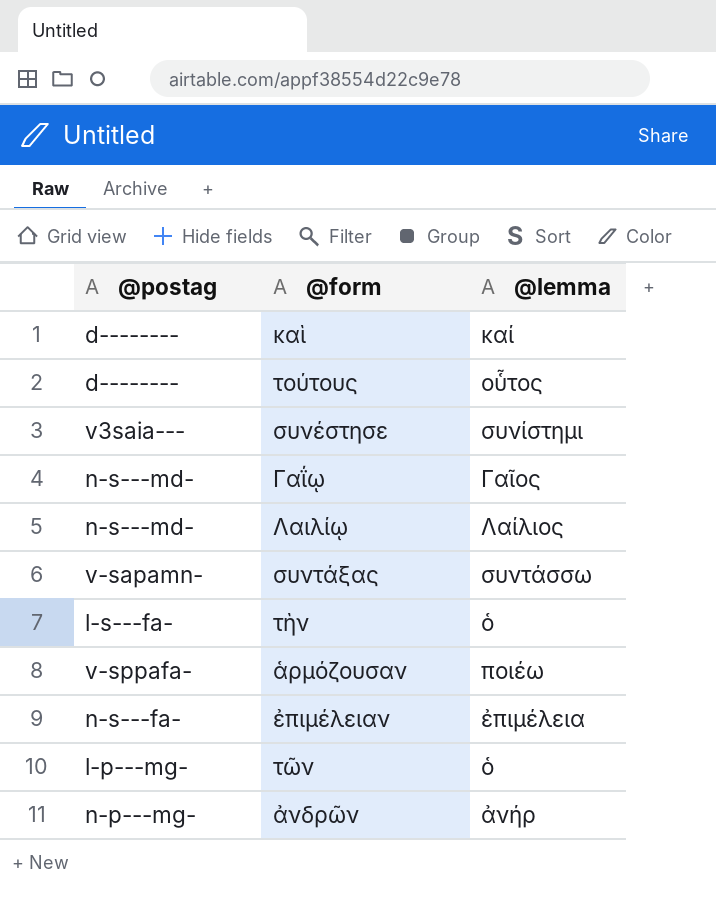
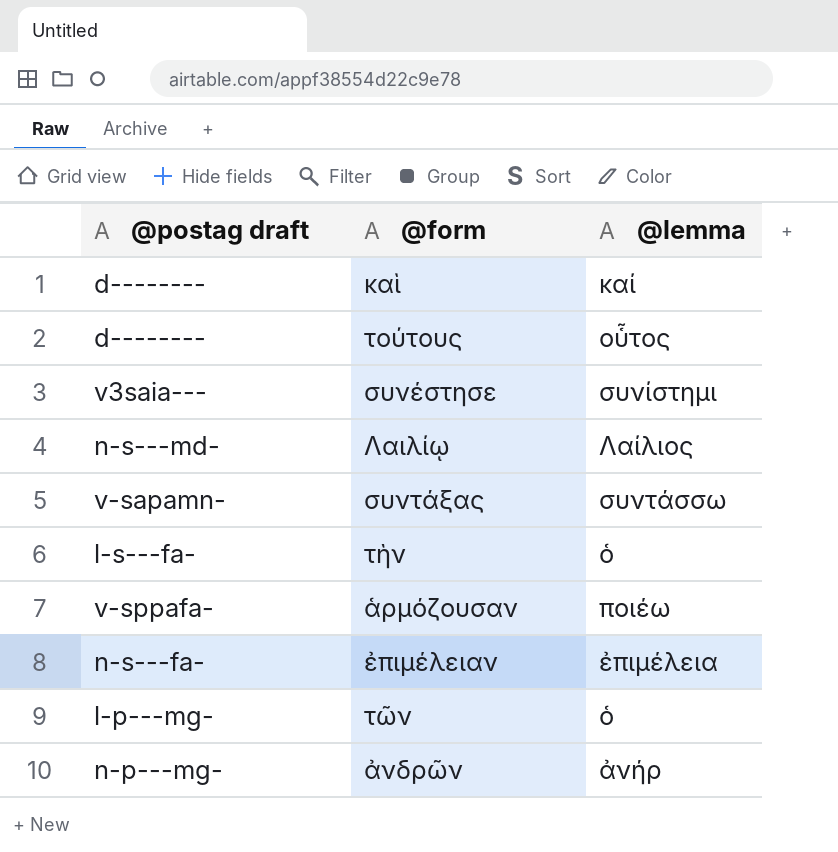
column name: @postag -> @postag draft
row Γαΐῳ: n-s---md- | Γαῖος -> none

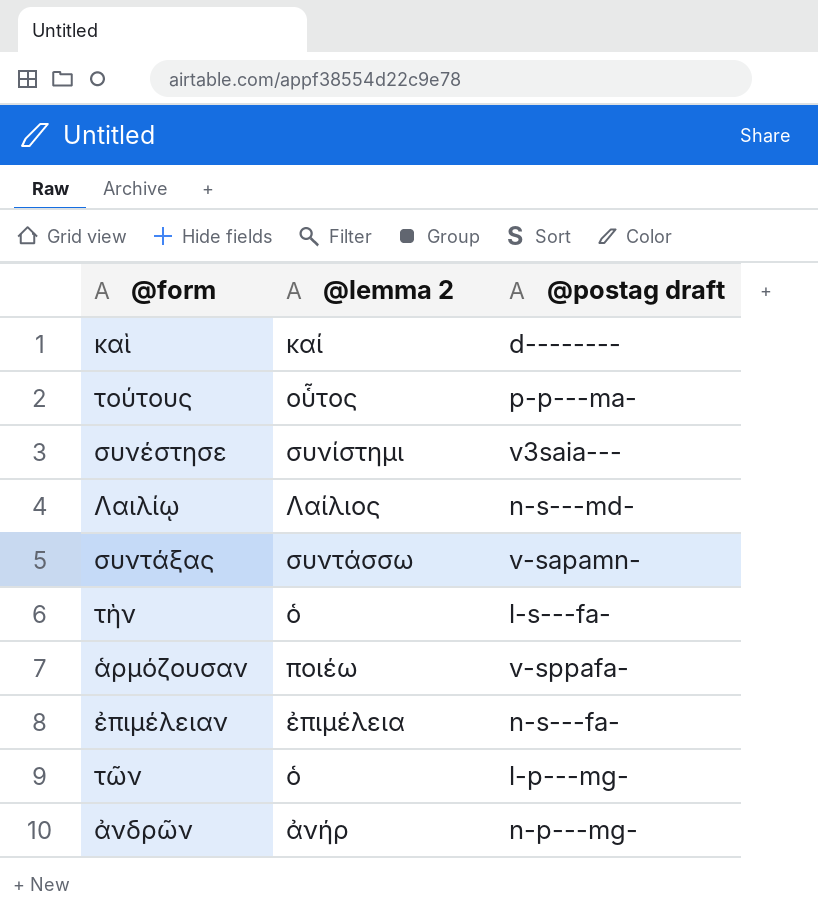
column name: @lemma -> @lemma 2
column @postag draft | position: 1 -> 3
τούτους | @postag draft: d-------- -> p-p---ma-

